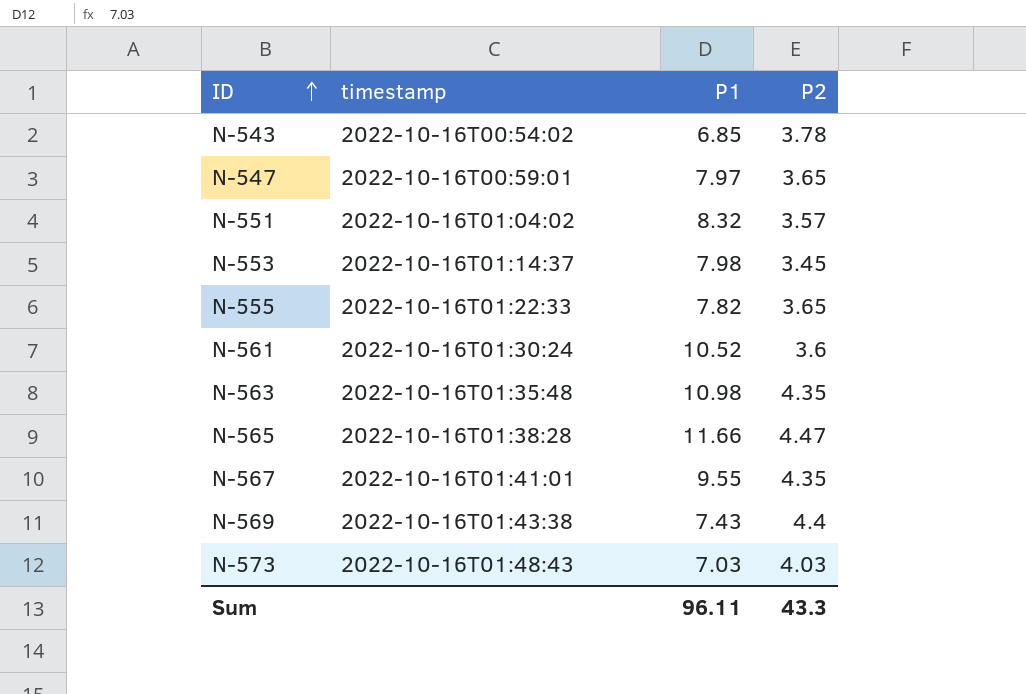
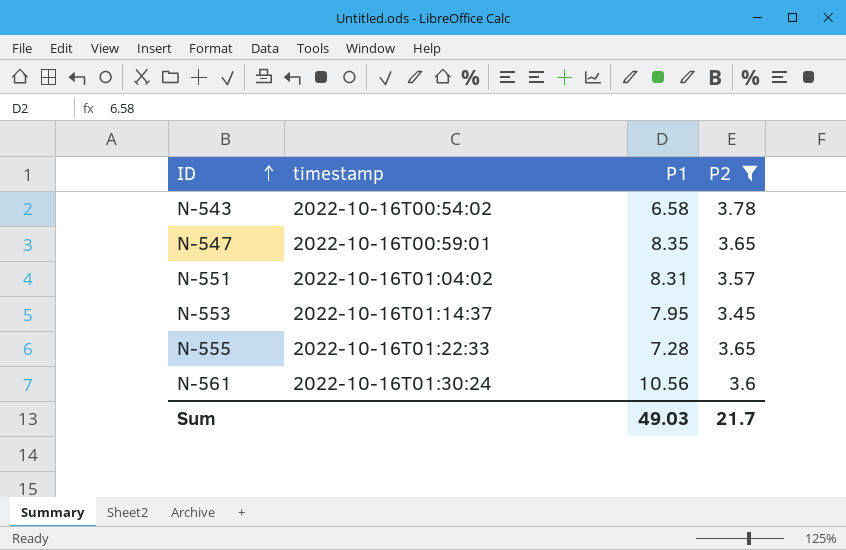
filter: none -> P2 <= 3.78
N-543 | P1: 6.85 -> 6.58
N-547 | P1: 7.97 -> 8.35
N-551 | P1: 8.32 -> 8.31
N-553 | P1: 7.98 -> 7.95
N-555 | P1: 7.82 -> 7.28
N-561 | P1: 10.52 -> 10.56
Sum | P1: 96.11 -> 49.03
Sum | P2: 43.3 -> 21.7

